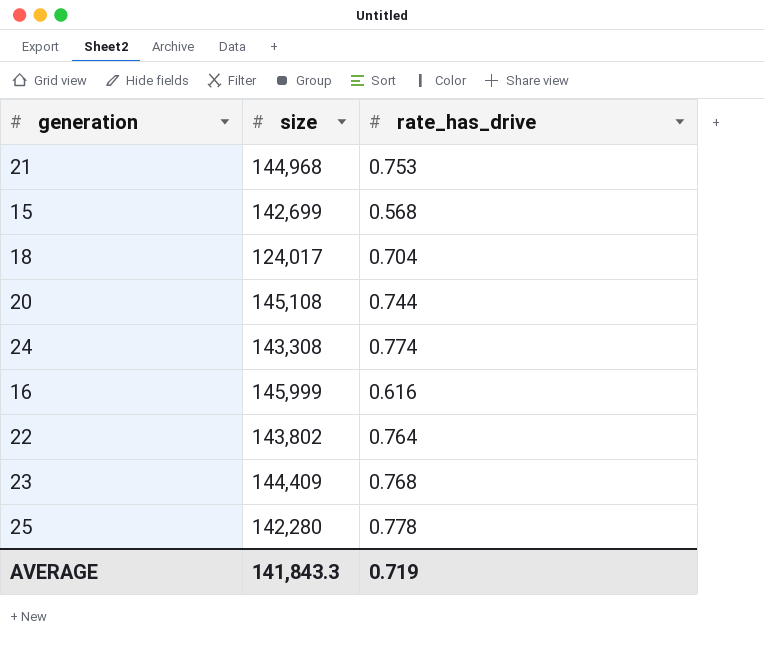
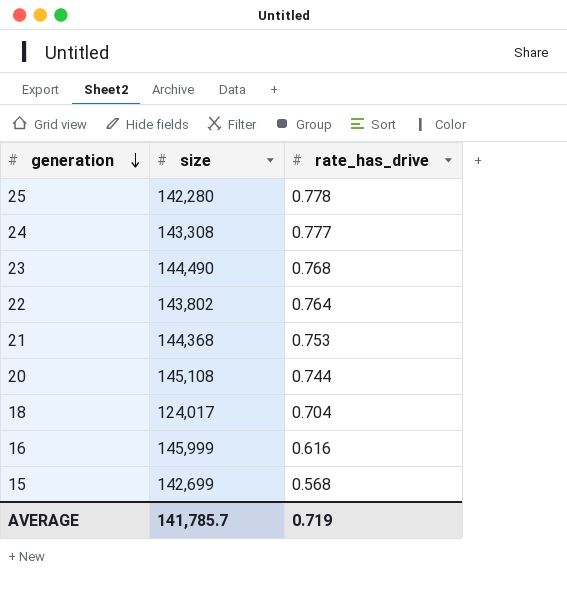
row order: none -> generation descending
24 | rate_has_drive: 0.774 -> 0.777
23 | size: 144,409 -> 144,490
21 | size: 144,968 -> 144,368
AVERAGE | size: 141,843.3 -> 141,785.7

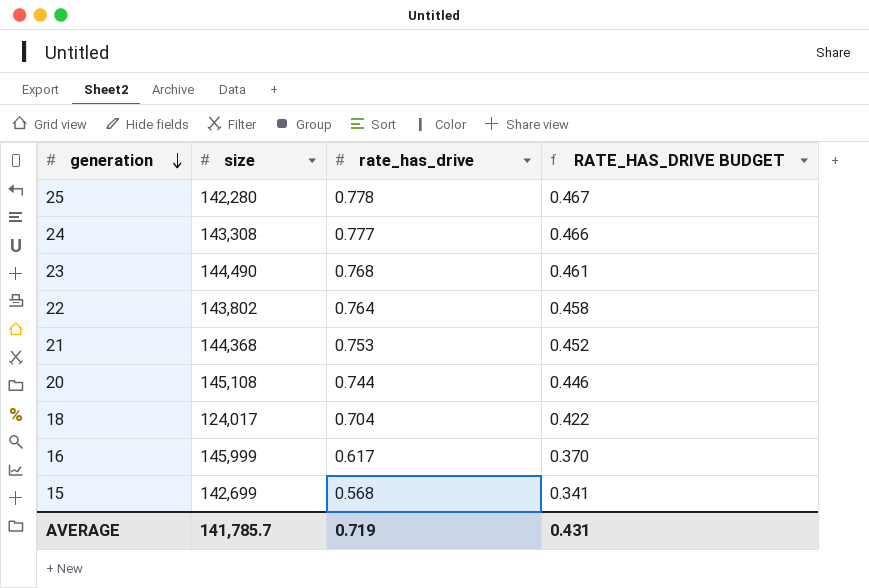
column RATE_HAS_DRIVE BUDGET | formula: none -> [rate_has_drive] * 0.6
16 | rate_has_drive: 0.616 -> 0.617

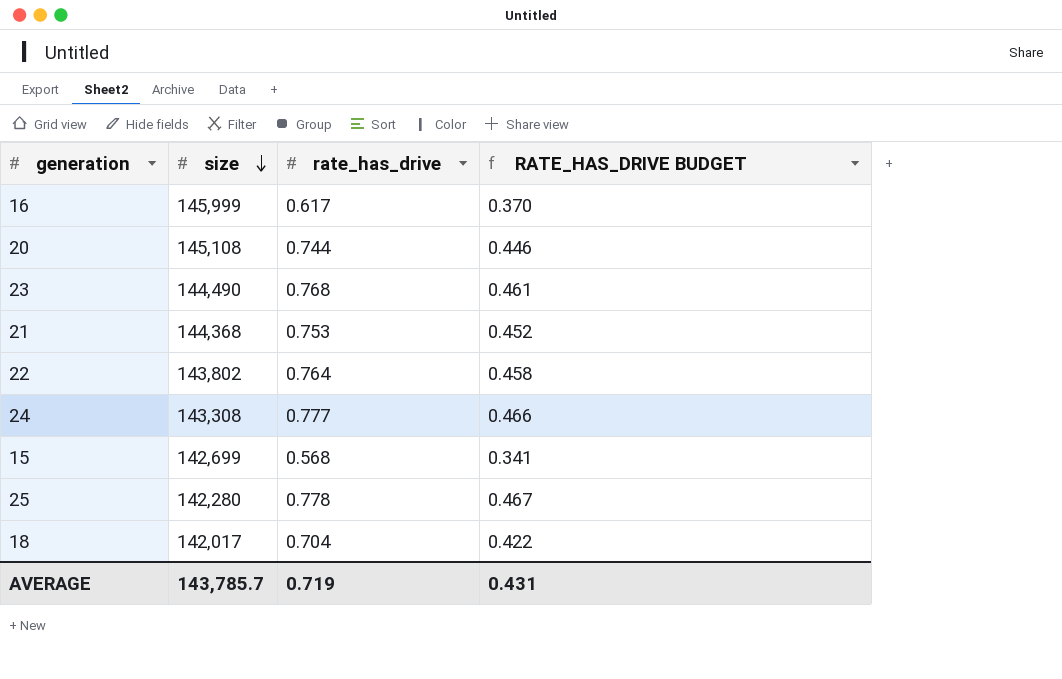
row order: generation descending -> size descending
18 | size: 124,017 -> 142,017
AVERAGE | size: 141,785.7 -> 143,785.7

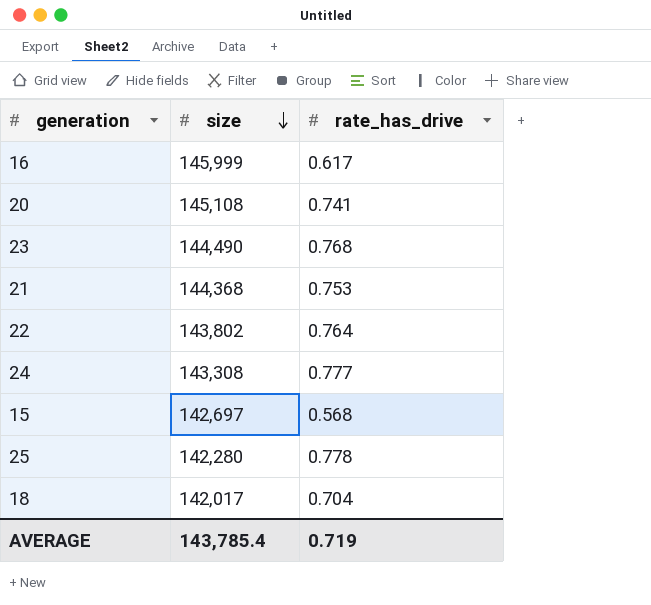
column RATE_HAS_DRIVE BUDGET | formula: [rate_has_drive] * 0.6 -> none
20 | rate_has_drive: 0.744 -> 0.741
15 | size: 142,699 -> 142,697
AVERAGE | size: 143,785.7 -> 143,785.4

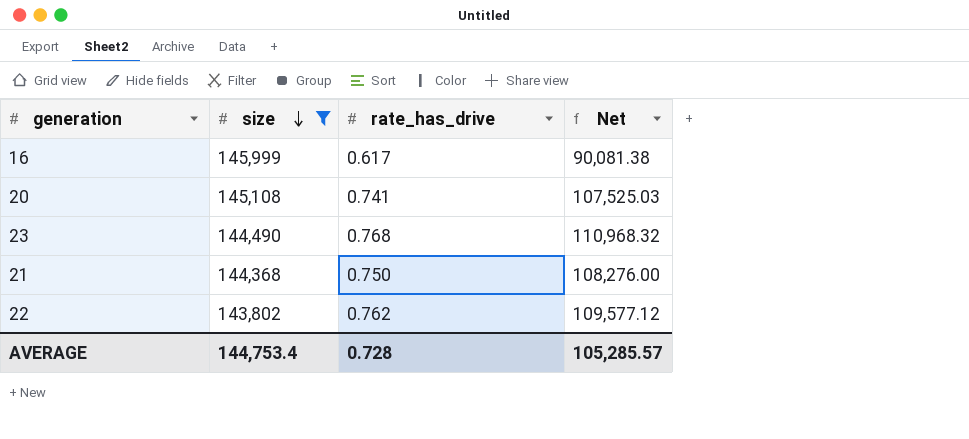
filter: none -> size >= 143,802
column Net | formula: none -> [size] * [rate_has_drive]
21 | rate_has_drive: 0.753 -> 0.750
22 | rate_has_drive: 0.764 -> 0.762
AVERAGE | size: 143,785.4 -> 144,753.4
AVERAGE | rate_has_drive: 0.719 -> 0.728

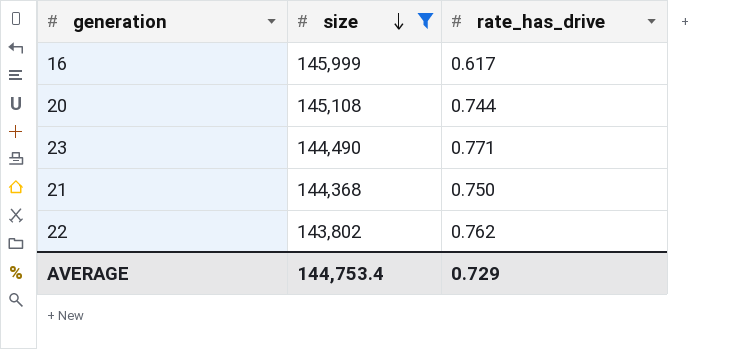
column Net | formula: [size] * [rate_has_drive] -> none
20 | rate_has_drive: 0.741 -> 0.744
23 | rate_has_drive: 0.768 -> 0.771
AVERAGE | rate_has_drive: 0.728 -> 0.729

